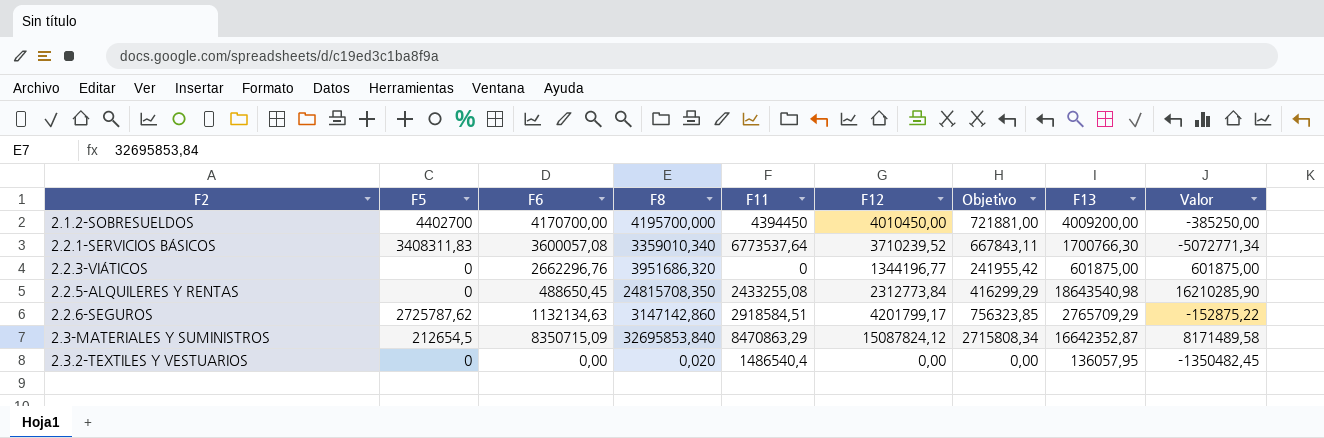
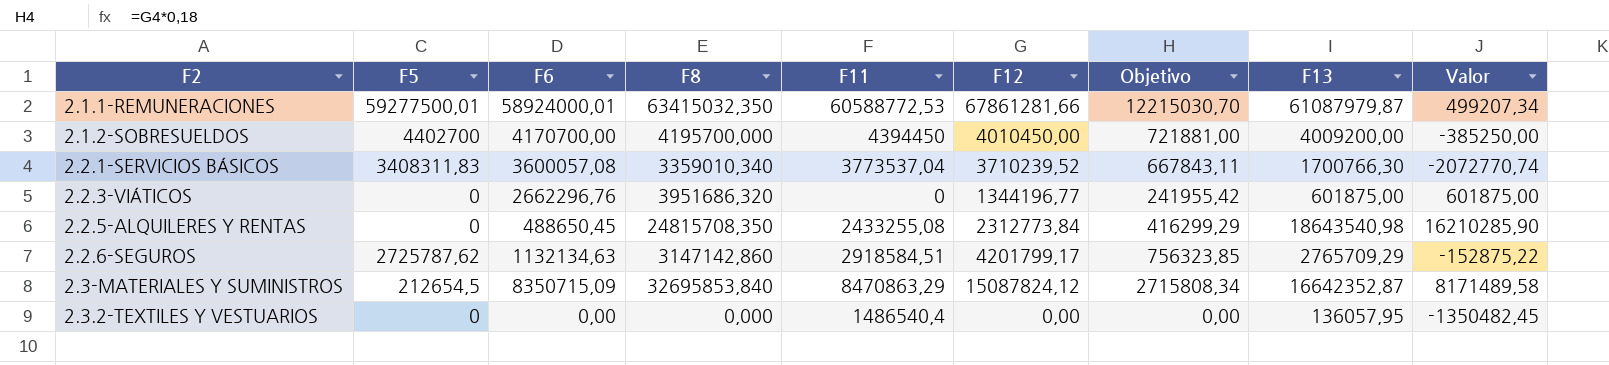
row 2.1.1-REMUNERACIONES: none -> 59277500,01 | 58924000,01 | 63415032,350 | 60588772,53 | 67861281,66 | 12215030,70 | 61087979,87 | 499207,34
2.2.1-SERVICIOS BÁSICOS | F11: 6773537,64 -> 3773537,04
2.2.1-SERVICIOS BÁSICOS | Valor: -5072771,34 -> -2072770,74
2.3.2-TEXTILES Y VESTUARIOS | F8: 0,020 -> 0,000

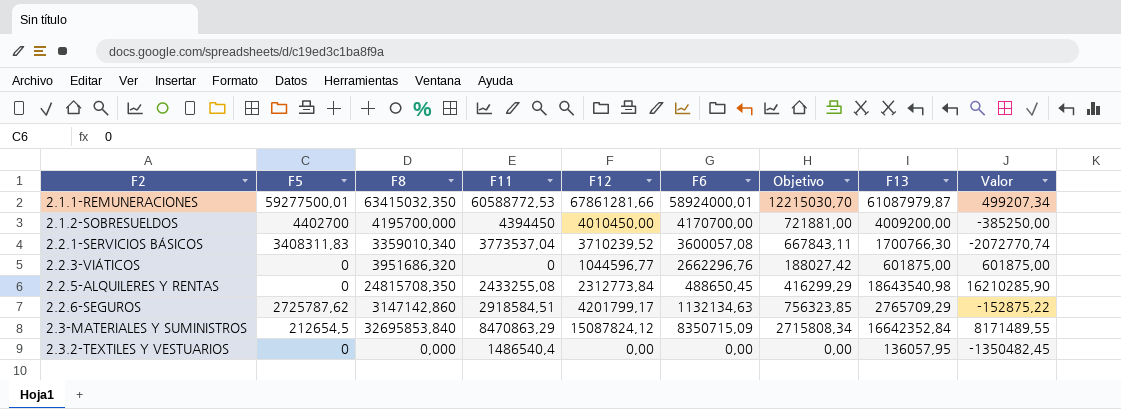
column F6 | position: 3 -> 6
2.2.3-VIÁTICOS | F12: 1344196,77 -> 1044596,77
2.2.3-VIÁTICOS | Objetivo: 241955,42 -> 188027,42
2.3-MATERIALES Y SUMINISTROS | F13: 16642352,87 -> 16642352,84
2.3-MATERIALES Y SUMINISTROS | Valor: 8171489,58 -> 8171489,55

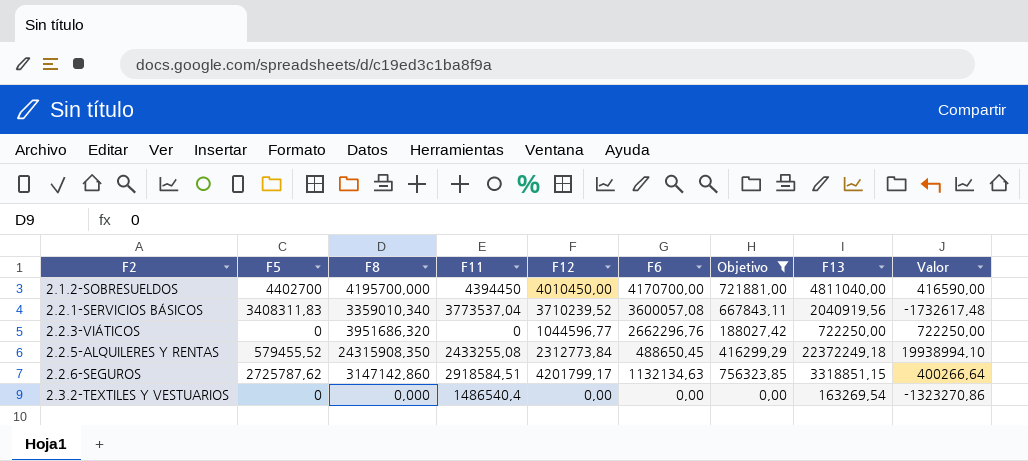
filter: none -> Objetivo <= 756323,85
2.1.2-SOBRESUELDOS | F13: 4009200,00 -> 4811040,00
2.1.2-SOBRESUELDOS | Valor: -385250,00 -> 416590,00
2.2.1-SERVICIOS BÁSICOS | F13: 1700766,30 -> 2040919,56
2.2.1-SERVICIOS BÁSICOS | Valor: -2072770,74 -> -1732617,48
2.2.3-VIÁTICOS | F13: 601875,00 -> 722250,00
2.2.3-VIÁTICOS | Valor: 601875,00 -> 722250,00
2.2.5-ALQUILERES Y RENTAS | F5: 0 -> 579455,52
2.2.5-ALQUILERES Y RENTAS | F8: 24815708,350 -> 24315908,350
2.2.5-ALQUILERES Y RENTAS | F13: 18643540,98 -> 22372249,18
2.2.5-ALQUILERES Y RENTAS | Valor: 16210285,90 -> 19938994,10
2.2.6-SEGUROS | F13: 2765709,29 -> 3318851,15
2.2.6-SEGUROS | Valor: -152875,22 -> 400266,64
2.3.2-TEXTILES Y VESTUARIOS | F13: 136057,95 -> 163269,54
2.3.2-TEXTILES Y VESTUARIOS | Valor: -1350482,45 -> -1323270,86

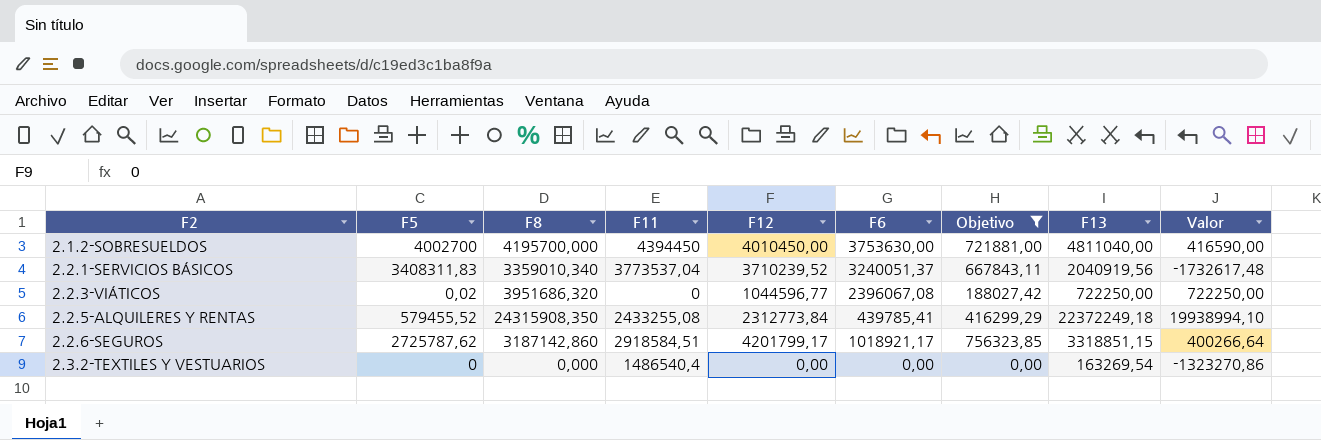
2.1.2-SOBRESUELDOS | F5: 4402700 -> 4002700
2.1.2-SOBRESUELDOS | F6: 4170700,00 -> 3753630,00
2.2.1-SERVICIOS BÁSICOS | F6: 3600057,08 -> 3240051,37
2.2.3-VIÁTICOS | F5: 0 -> 0,02
2.2.3-VIÁTICOS | F6: 2662296,76 -> 2396067,08
2.2.5-ALQUILERES Y RENTAS | F6: 488650,45 -> 439785,41
2.2.6-SEGUROS | F8: 3147142,860 -> 3187142,860
2.2.6-SEGUROS | F6: 1132134,63 -> 1018921,17

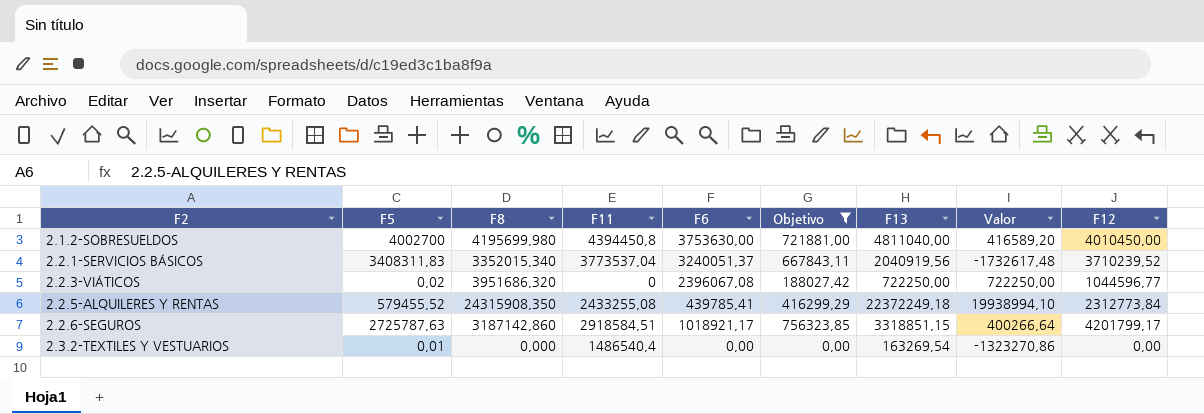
column F12 | position: 5 -> 9
2.1.2-SOBRESUELDOS | F8: 4195700,000 -> 4195699,980
2.1.2-SOBRESUELDOS | F11: 4394450 -> 4394450,8
2.1.2-SOBRESUELDOS | Valor: 416590,00 -> 416589,20
2.2.1-SERVICIOS BÁSICOS | F8: 3359010,340 -> 3352015,340
2.2.6-SEGUROS | F5: 2725787,62 -> 2725787,63
2.3.2-TEXTILES Y VESTUARIOS | F5: 0 -> 0,01

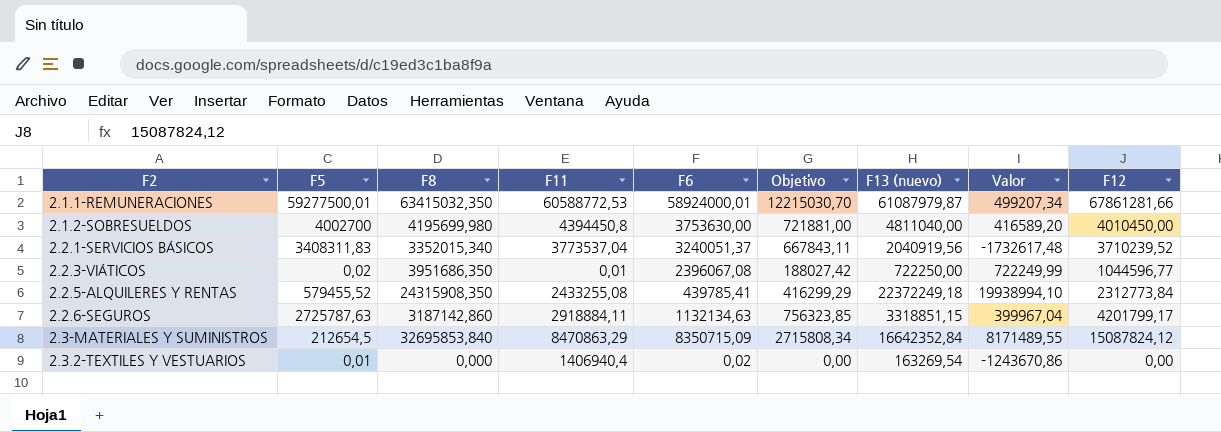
filter: Objetivo <= 756323,85 -> none
column name: F13 -> F13 (nuevo)
2.2.3-VIÁTICOS | F8: 3951686,320 -> 3951686,350
2.2.3-VIÁTICOS | F11: 0 -> 0,01
2.2.3-VIÁTICOS | Valor: 722250,00 -> 722249,99
2.2.6-SEGUROS | F11: 2918584,51 -> 2918884,11
2.2.6-SEGUROS | F6: 1018921,17 -> 1132134,63
2.2.6-SEGUROS | Valor: 400266,64 -> 399967,04
2.3.2-TEXTILES Y VESTUARIOS | F11: 1486540,4 -> 1406940,4
2.3.2-TEXTILES Y VESTUARIOS | F6: 0,00 -> 0,02
2.3.2-TEXTILES Y VESTUARIOS | Valor: -1323270,86 -> -1243670,86

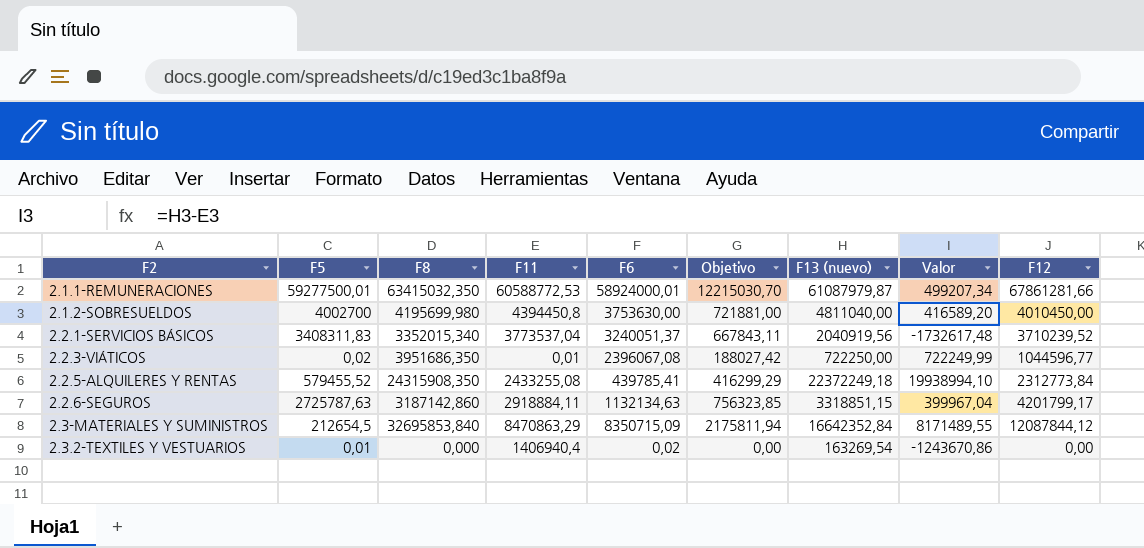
2.3-MATERIALES Y SUMINISTROS | Objetivo: 2715808,34 -> 2175811,94
2.3-MATERIALES Y SUMINISTROS | F12: 15087824,12 -> 12087844,12

